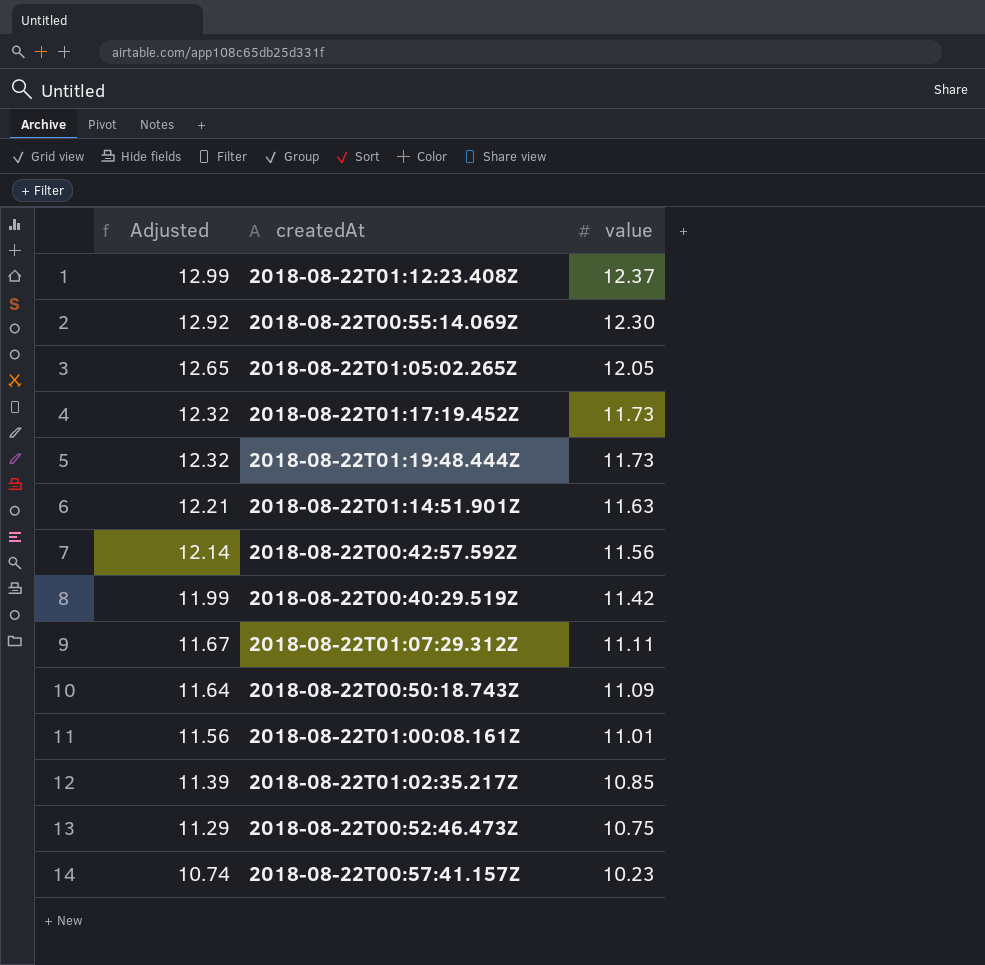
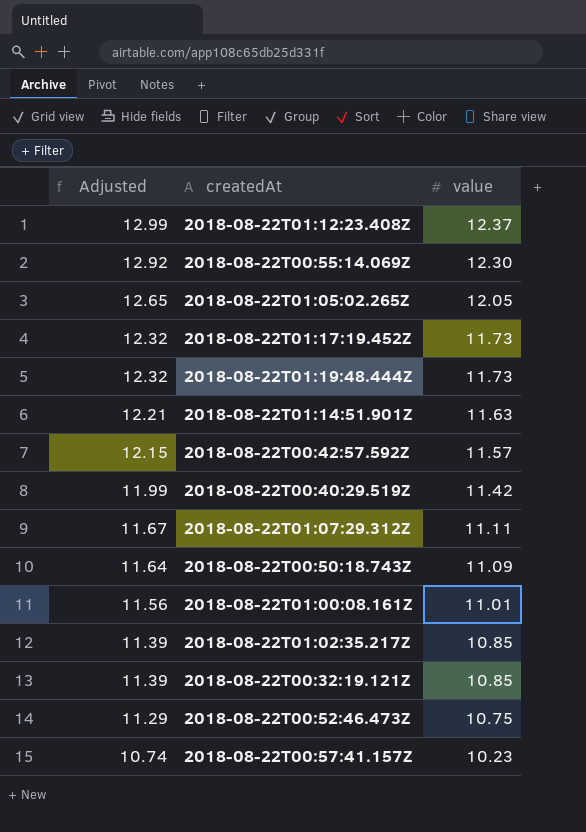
2018-08-22T00:42:57.592Z | Adjusted: 12.14 -> 12.15
2018-08-22T00:42:57.592Z | value: 11.56 -> 11.57
row 2018-08-22T00:32:19.121Z: none -> 11.39 | 10.85

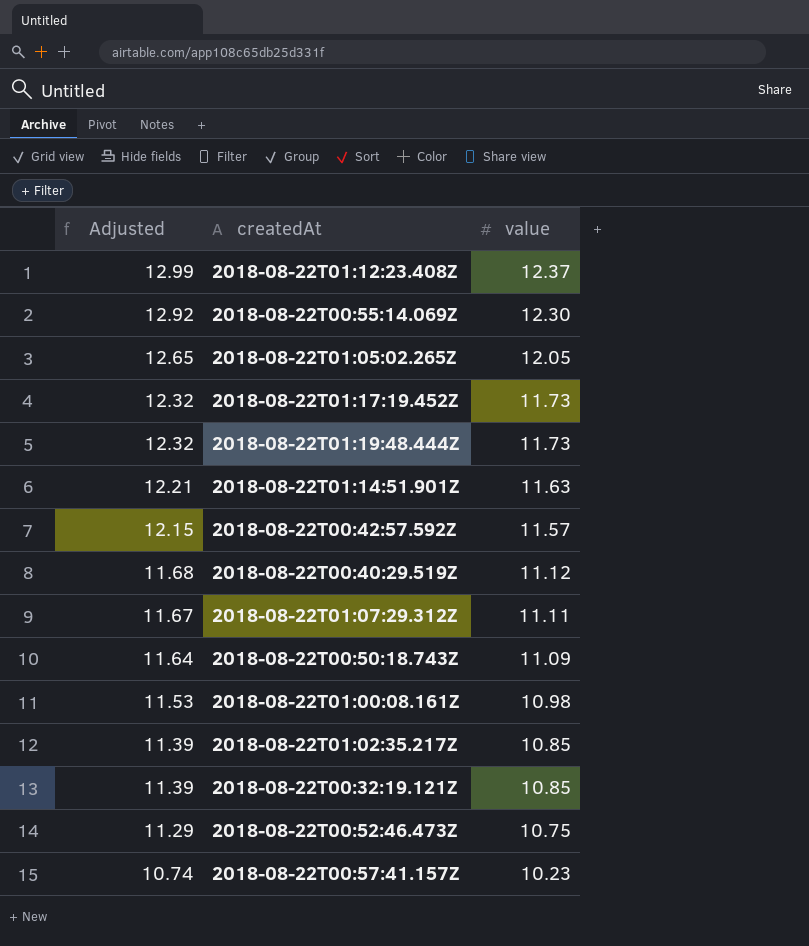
2018-08-22T00:40:29.519Z | Adjusted: 11.99 -> 11.68
2018-08-22T00:40:29.519Z | value: 11.42 -> 11.12
2018-08-22T01:00:08.161Z | Adjusted: 11.56 -> 11.53
2018-08-22T01:00:08.161Z | value: 11.01 -> 10.98

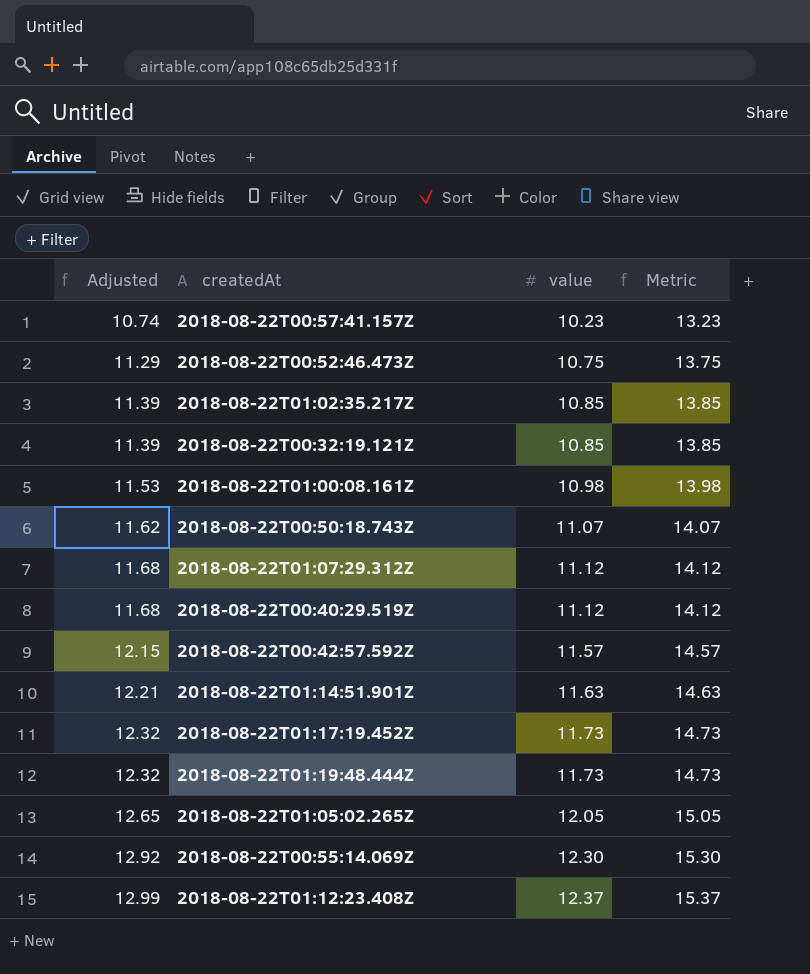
row order: Adjusted descending -> Adjusted ascending
column Metric | formula: none -> [value] + 3
2018-08-22T00:50:18.743Z | Adjusted: 11.64 -> 11.62
2018-08-22T00:50:18.743Z | value: 11.09 -> 11.07
2018-08-22T01:07:29.312Z | Adjusted: 11.67 -> 11.68
2018-08-22T01:07:29.312Z | value: 11.11 -> 11.12

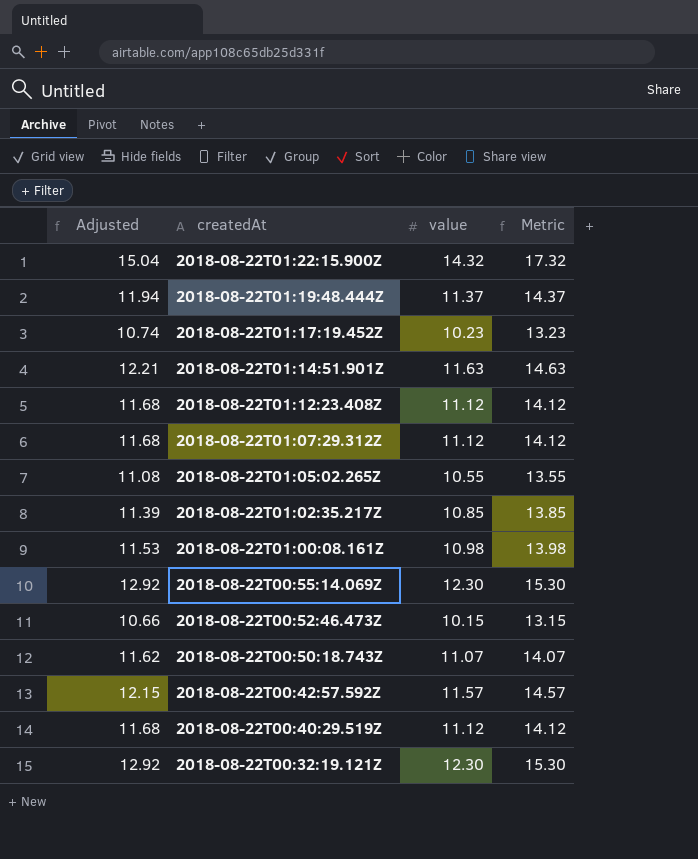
row order: Adjusted ascending -> createdAt descending
row 2018-08-22T00:57:41.157Z: 10.74 | 10.23 | 13.23 -> none
row 2018-08-22T01:22:15.900Z: none -> 15.04 | 14.32 | 17.32
2018-08-22T01:19:48.444Z | Adjusted: 12.32 -> 11.94
2018-08-22T01:19:48.444Z | value: 11.73 -> 11.37
2018-08-22T01:19:48.444Z | Metric: 14.73 -> 14.37
2018-08-22T01:17:19.452Z | Adjusted: 12.32 -> 10.74
2018-08-22T01:17:19.452Z | value: 11.73 -> 10.23
2018-08-22T01:17:19.452Z | Metric: 14.73 -> 13.23
2018-08-22T01:12:23.408Z | Adjusted: 12.99 -> 11.68
2018-08-22T01:12:23.408Z | value: 12.37 -> 11.12
2018-08-22T01:12:23.408Z | Metric: 15.37 -> 14.12
2018-08-22T01:05:02.265Z | Adjusted: 12.65 -> 11.08
2018-08-22T01:05:02.265Z | value: 12.05 -> 10.55
2018-08-22T01:05:02.265Z | Metric: 15.05 -> 13.55
2018-08-22T00:52:46.473Z | Adjusted: 11.29 -> 10.66
2018-08-22T00:52:46.473Z | value: 10.75 -> 10.15
2018-08-22T00:52:46.473Z | Metric: 13.75 -> 13.15
2018-08-22T00:32:19.121Z | Adjusted: 11.39 -> 12.92
2018-08-22T00:32:19.121Z | value: 10.85 -> 12.30
2018-08-22T00:32:19.121Z | Metric: 13.85 -> 15.30

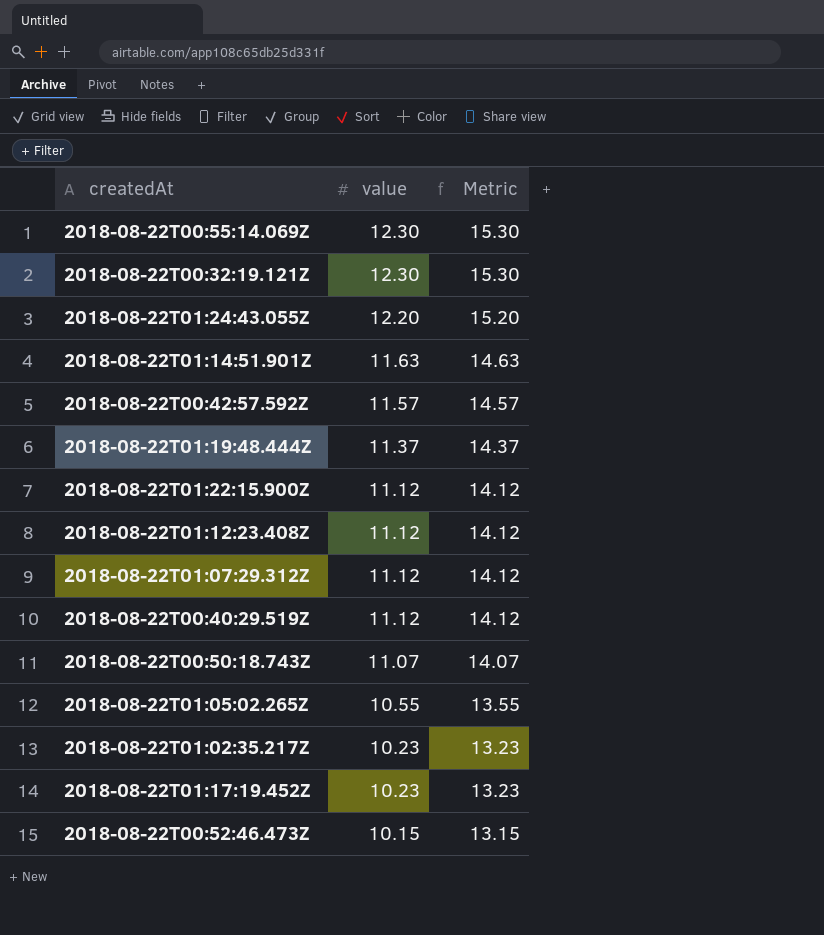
row order: createdAt descending -> value descending
column Adjusted | formula: [value] * 1.05 -> none
row 2018-08-22T01:00:08.161Z: 11.53 | 10.98 | 13.98 -> none
row 2018-08-22T01:24:43.055Z: none -> 12.20 | 15.20
2018-08-22T01:22:15.900Z | value: 14.32 -> 11.12
2018-08-22T01:22:15.900Z | Metric: 17.32 -> 14.12
2018-08-22T01:02:35.217Z | value: 10.85 -> 10.23
2018-08-22T01:02:35.217Z | Metric: 13.85 -> 13.23

